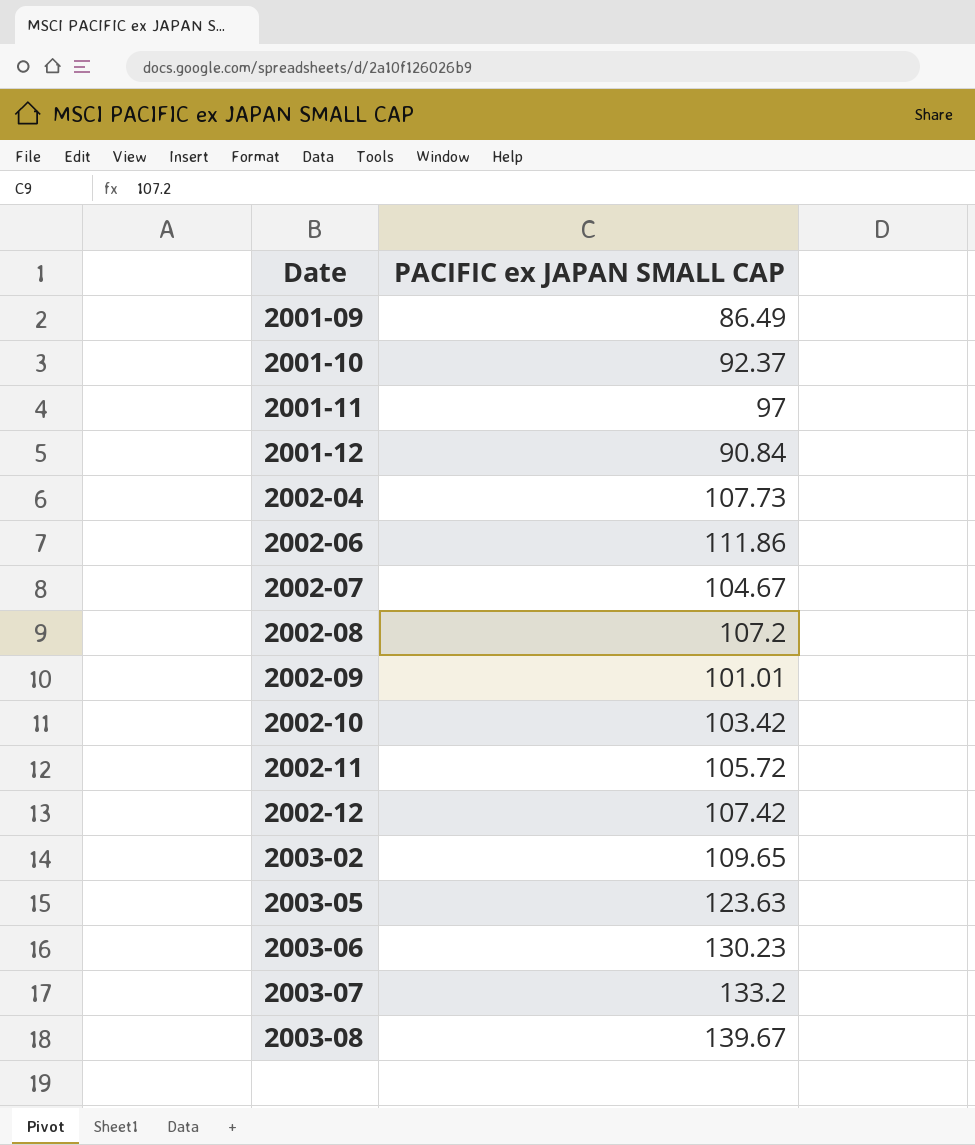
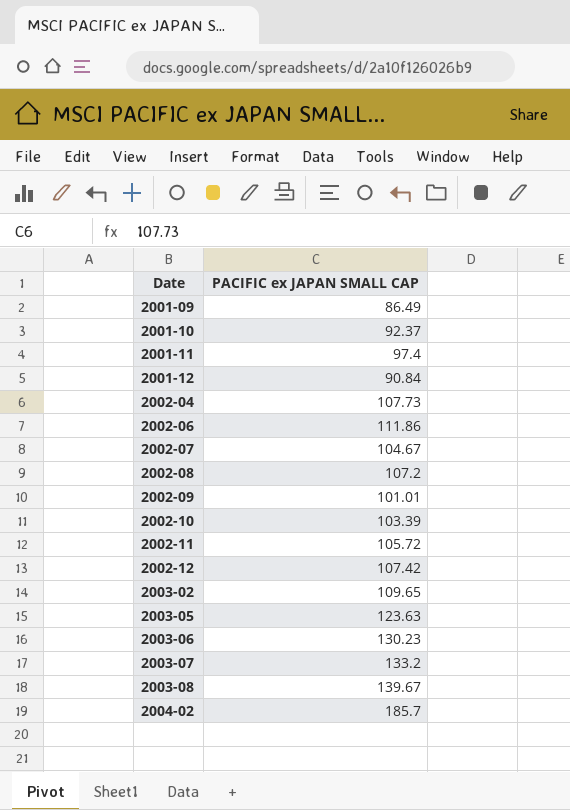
2001-11 | PACIFIC ex JAPAN SMALL CAP: 97 -> 97.4
2002-10 | PACIFIC ex JAPAN SMALL CAP: 103.42 -> 103.39
row 2004-02: none -> 185.7

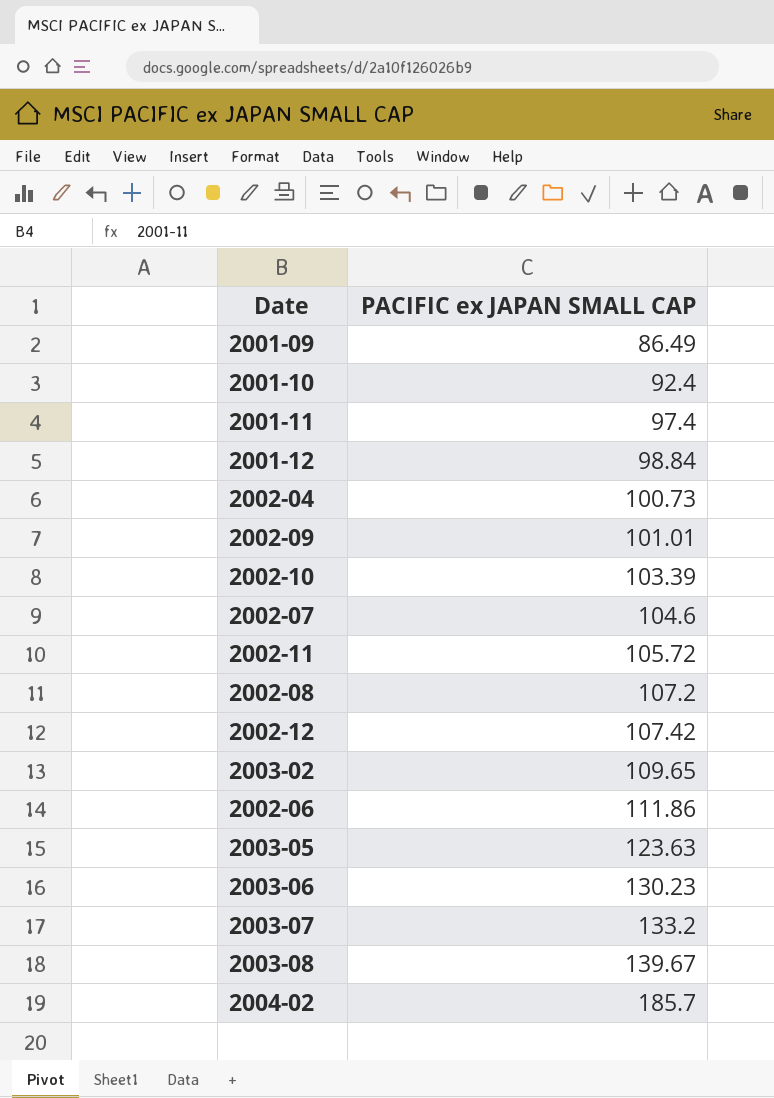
row order: Date ascending -> PACIFIC ex JAPAN SMALL CAP ascending
2001-10 | PACIFIC ex JAPAN SMALL CAP: 92.37 -> 92.4
2001-12 | PACIFIC ex JAPAN SMALL CAP: 90.84 -> 98.84
2002-04 | PACIFIC ex JAPAN SMALL CAP: 107.73 -> 100.73
2002-07 | PACIFIC ex JAPAN SMALL CAP: 104.67 -> 104.6

